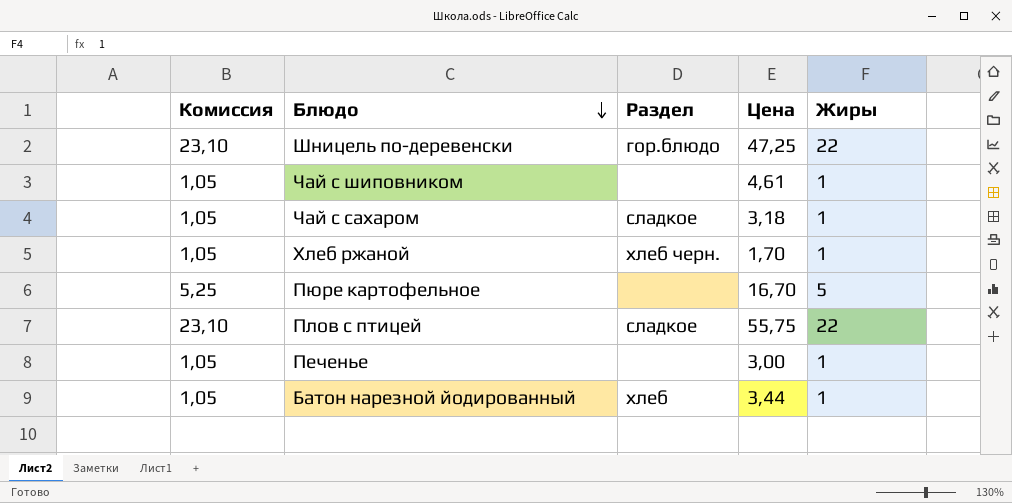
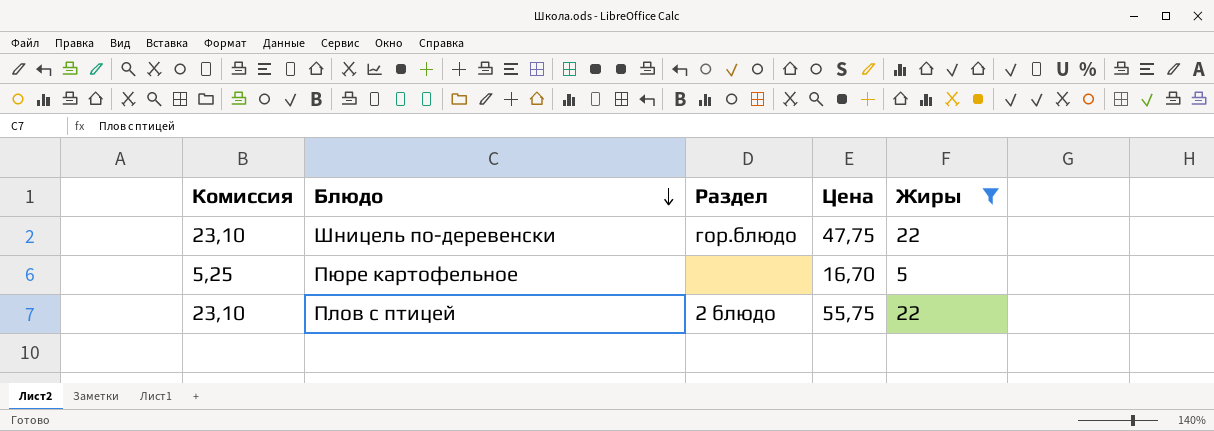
filter: none -> Жиры != 1
Шницель по-деревенски | Цена: 47,25 -> 47,75
Плов с птицей | Раздел: сладкое -> 2 блюдо

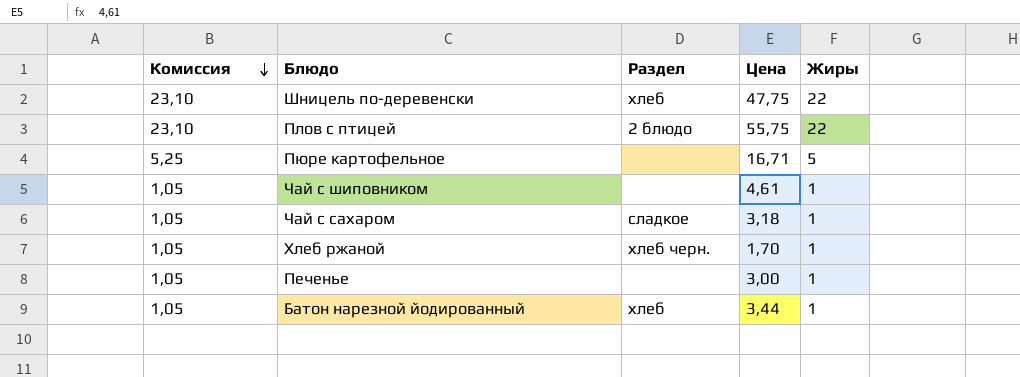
filter: Жиры != 1 -> none
row order: Блюдо descending -> Комиссия descending
Шницель по-деревенски | Раздел: гор.блюдо -> хлеб
Пюре картофельное | Цена: 16,70 -> 16,71

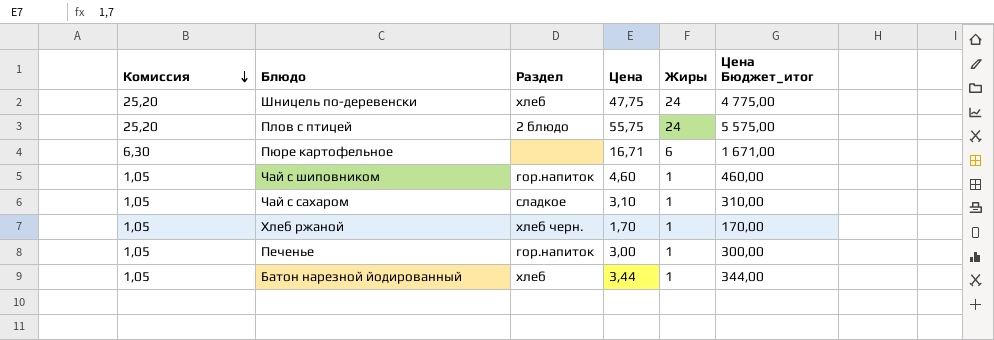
column Цена Бюджет_итог | formula: none -> [Цена] * 100
Шницель по-деревенски | Комиссия: 23,10 -> 25,20
Шницель по-деревенски | Жиры: 22 -> 24
Плов с птицей | Комиссия: 23,10 -> 25,20
Плов с птицей | Жиры: 22 -> 24
Пюре картофельное | Комиссия: 5,25 -> 6,30
Пюре картофельное | Жиры: 5 -> 6
Чай с шиповником | Раздел: none -> гор.напиток
Чай с шиповником | Цена: 4,61 -> 4,60
Чай с сахаром | Цена: 3,18 -> 3,10
Печенье | Раздел: none -> гор.напиток

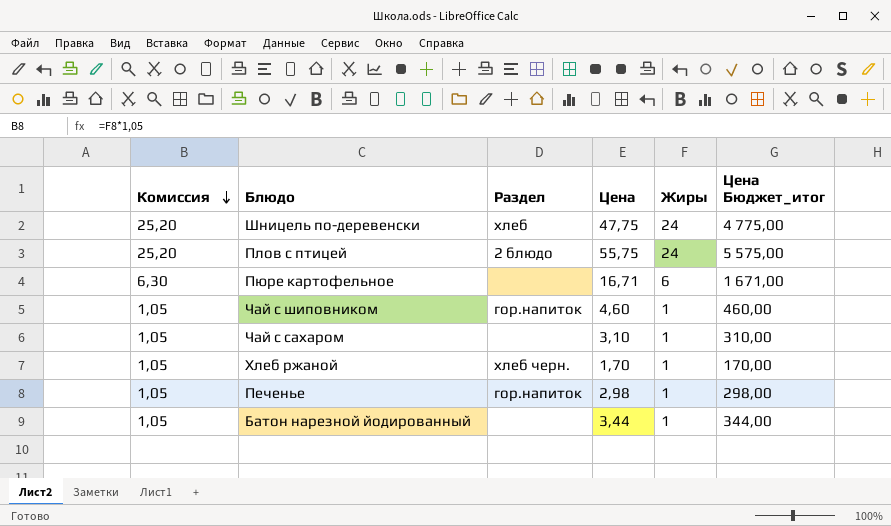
Чай с сахаром | Раздел: сладкое -> none
Печенье | Цена: 3,00 -> 2,98
Печенье | Цена Бюджет_итог: 300,00 -> 298,00
Батон нарезной йодированный | Раздел: хлеб -> none

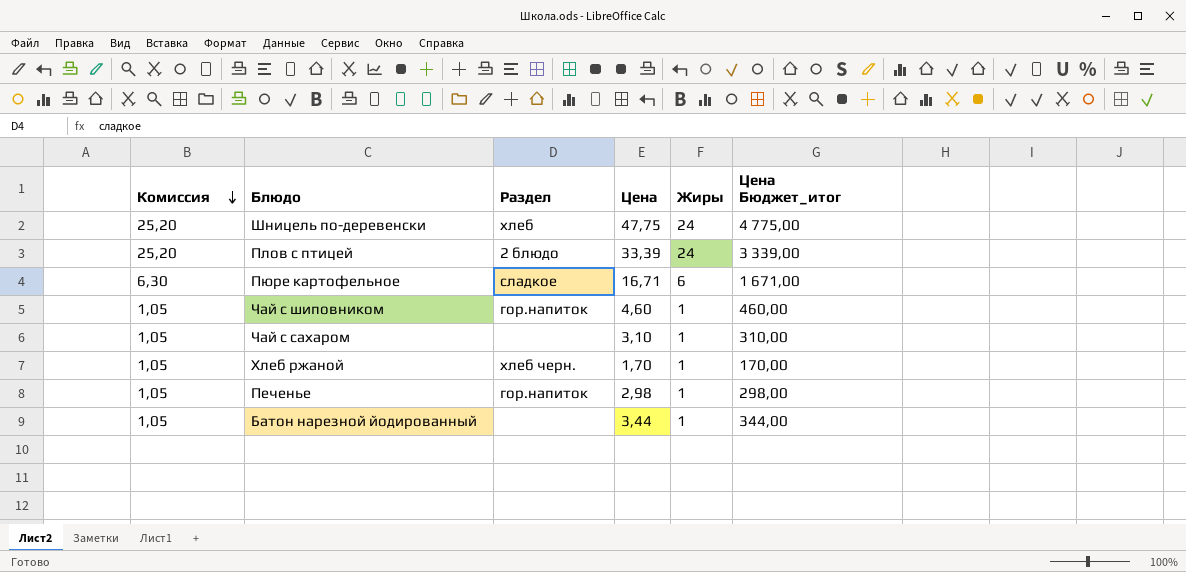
Плов с птицей | Цена: 55,75 -> 33,39
Плов с птицей | Цена Бюджет_итог: 5 575,00 -> 3 339,00
Пюре картофельное | Раздел: none -> сладкое

